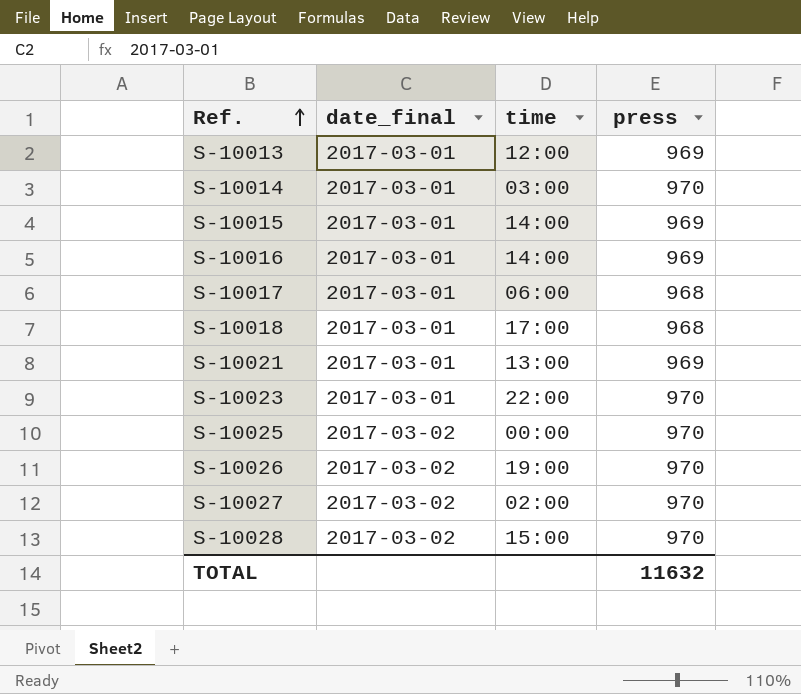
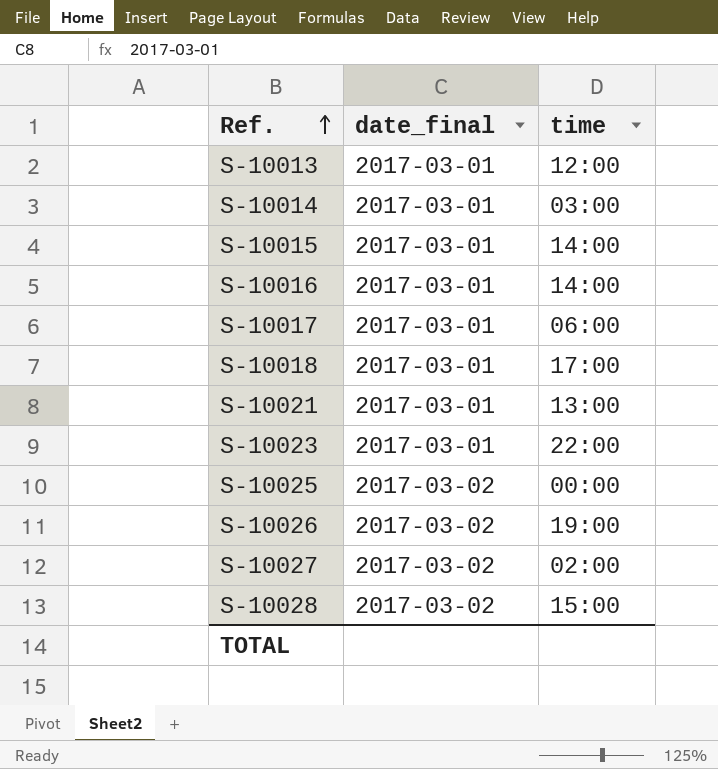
column press | position: 4 -> none

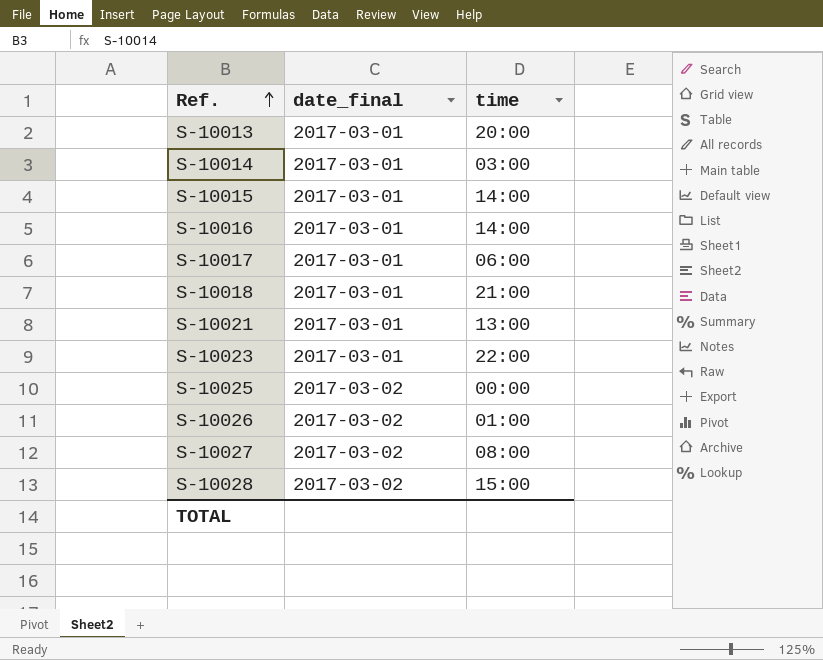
S-10013 | time: 12:00 -> 20:00
S-10018 | time: 17:00 -> 21:00
S-10026 | time: 19:00 -> 01:00
S-10027 | time: 02:00 -> 08:00

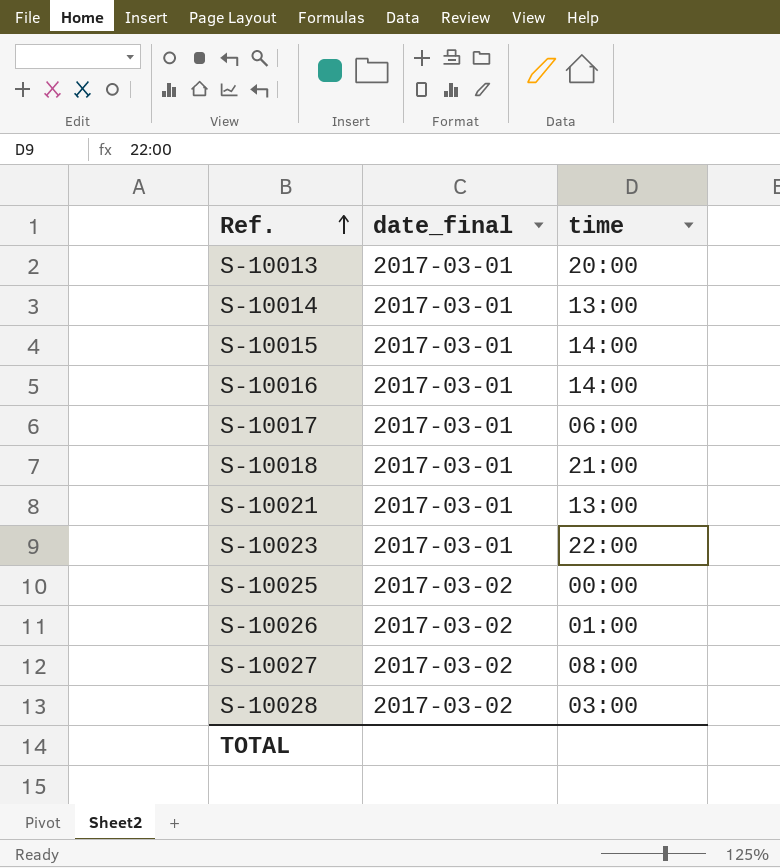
S-10014 | time: 03:00 -> 13:00
S-10028 | time: 15:00 -> 03:00

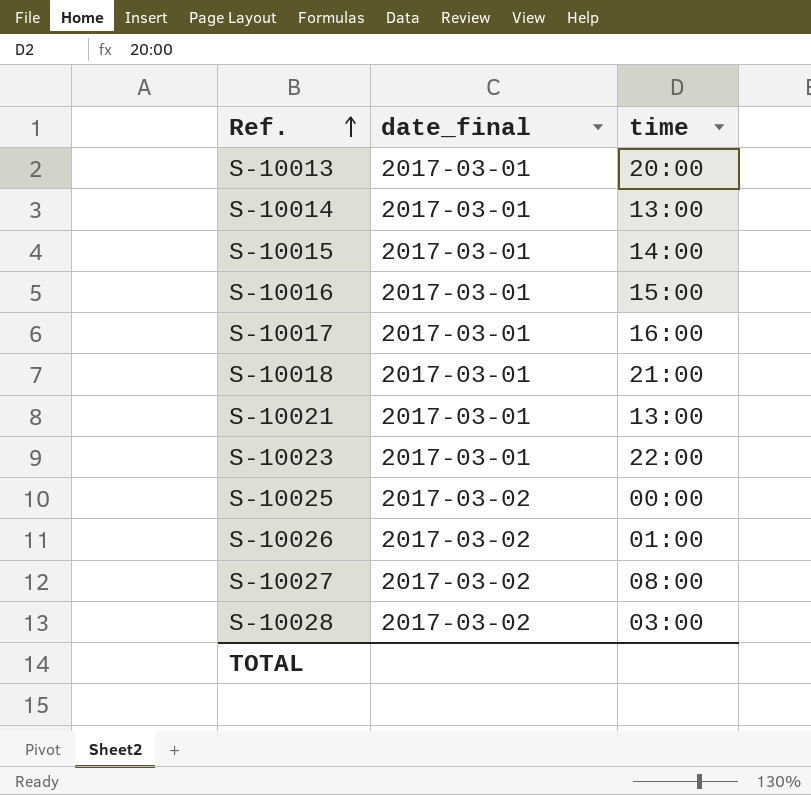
S-10016 | time: 14:00 -> 15:00
S-10017 | time: 06:00 -> 16:00

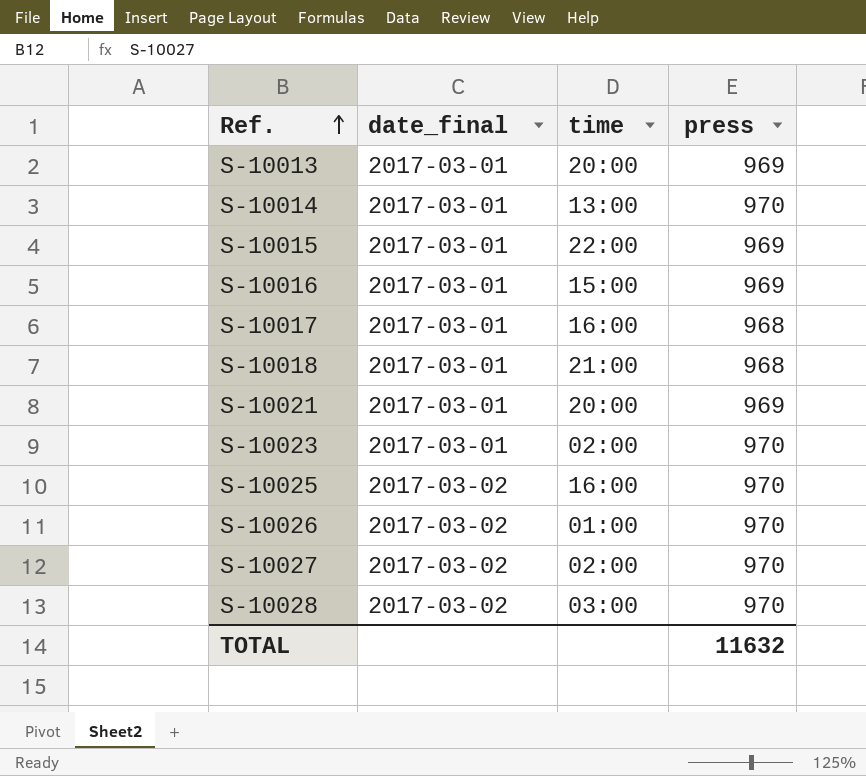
column press | position: none -> 4
S-10015 | time: 14:00 -> 22:00
S-10021 | time: 13:00 -> 20:00
S-10023 | time: 22:00 -> 02:00
S-10025 | time: 00:00 -> 16:00
S-10027 | time: 08:00 -> 02:00

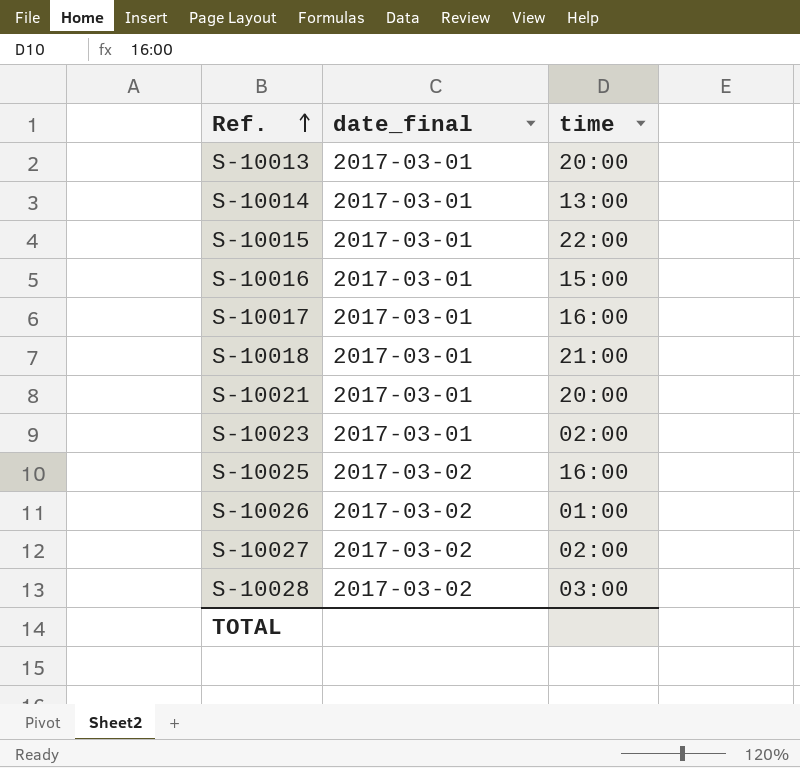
column press | position: 4 -> none

